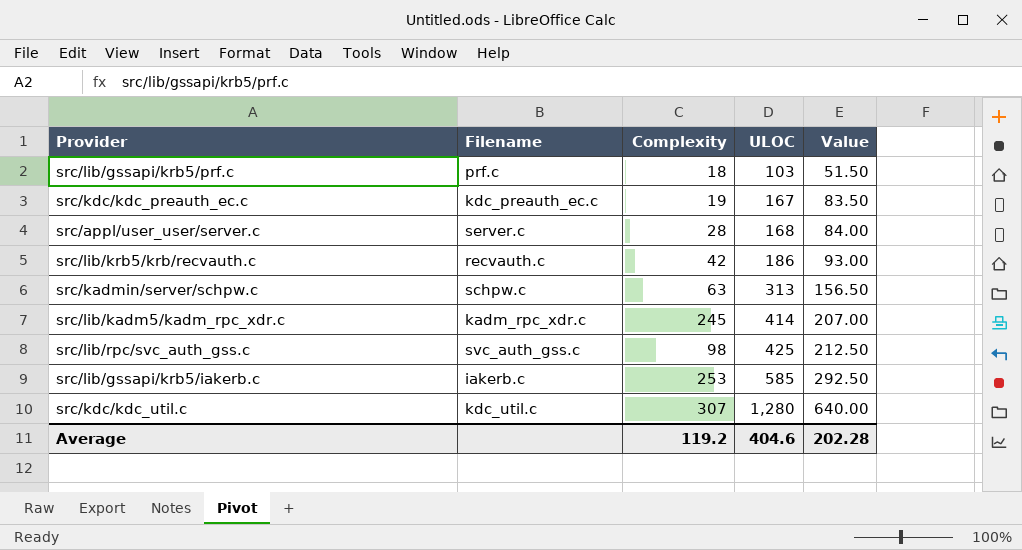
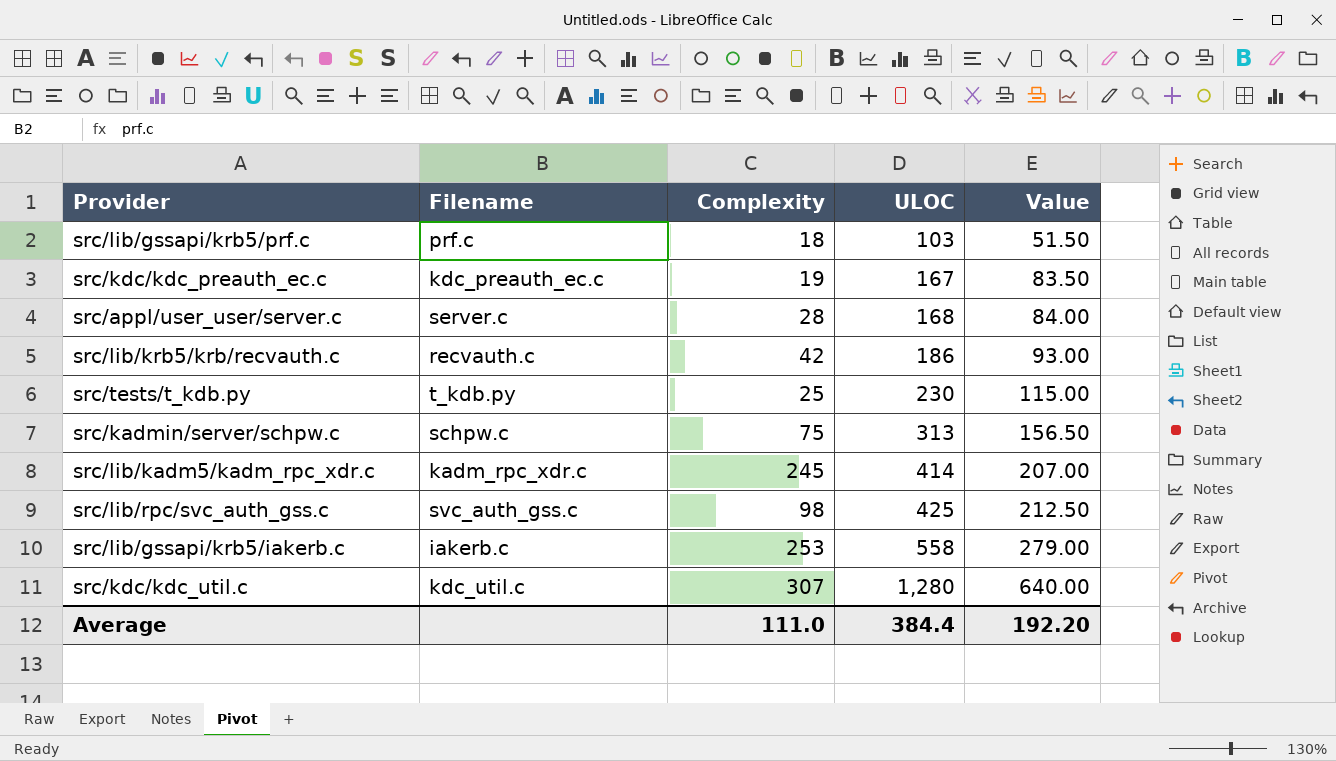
row src/tests/t_kdb.py: none -> t_kdb.py | 25 | 230 | 115.00
src/kadmin/server/schpw.c | Complexity: 63 -> 75
src/lib/gssapi/krb5/iakerb.c | ULOC: 585 -> 558
src/lib/gssapi/krb5/iakerb.c | Value: 292.50 -> 279.00
Average | Complexity: 119.2 -> 111.0
Average | ULOC: 404.6 -> 384.4
Average | Value: 202.28 -> 192.20

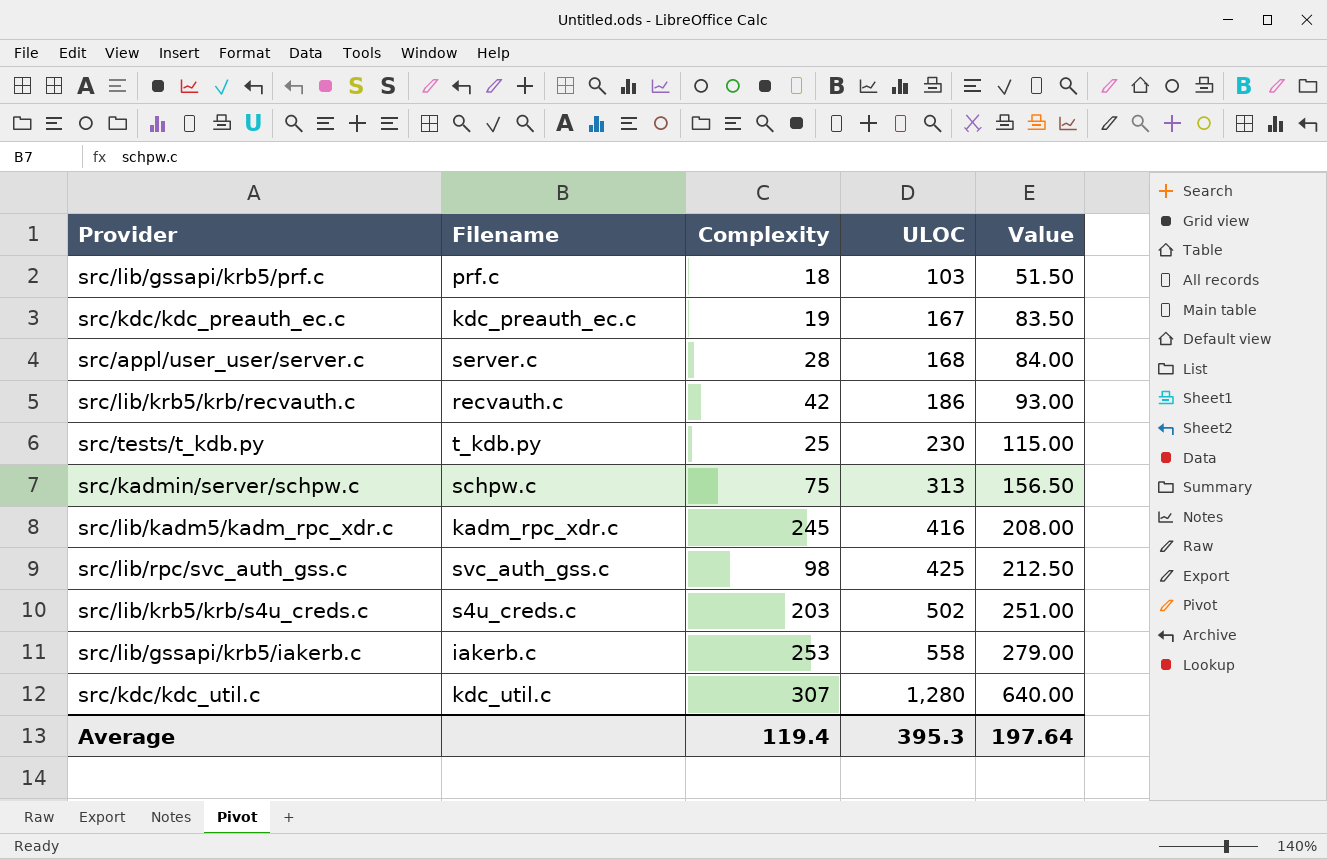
src/lib/kadm5/kadm_rpc_xdr.c | ULOC: 414 -> 416
src/lib/kadm5/kadm_rpc_xdr.c | Value: 207.00 -> 208.00
row src/lib/krb5/krb/s4u_creds.c: none -> s4u_creds.c | 203 | 502 | 251.00
Average | Complexity: 111.0 -> 119.4
Average | ULOC: 384.4 -> 395.3
Average | Value: 192.20 -> 197.64

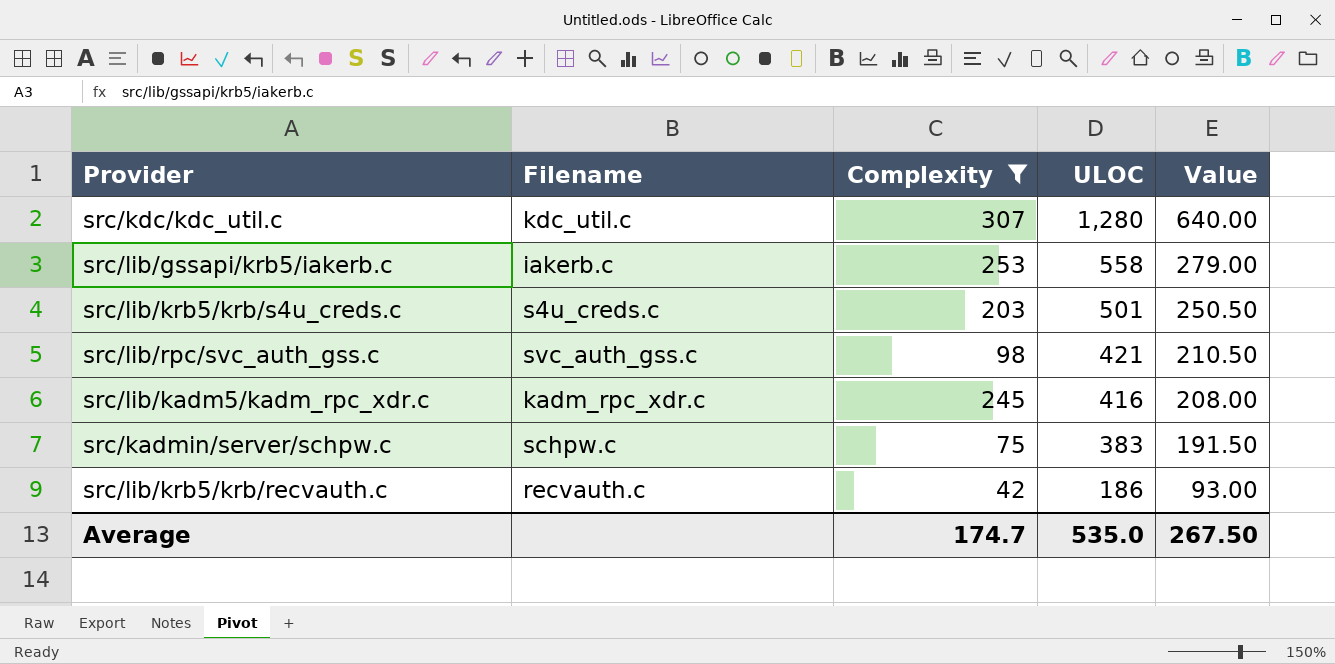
filter: none -> Complexity >= 42
row order: ULOC ascending -> ULOC descending
src/lib/krb5/krb/s4u_creds.c | ULOC: 502 -> 501
src/lib/krb5/krb/s4u_creds.c | Value: 251.00 -> 250.50
src/lib/rpc/svc_auth_gss.c | ULOC: 425 -> 421
src/lib/rpc/svc_auth_gss.c | Value: 212.50 -> 210.50
src/kadmin/server/schpw.c | ULOC: 313 -> 383
src/kadmin/server/schpw.c | Value: 156.50 -> 191.50
Average | Complexity: 119.4 -> 174.7
Average | ULOC: 395.3 -> 535.0
Average | Value: 197.64 -> 267.50

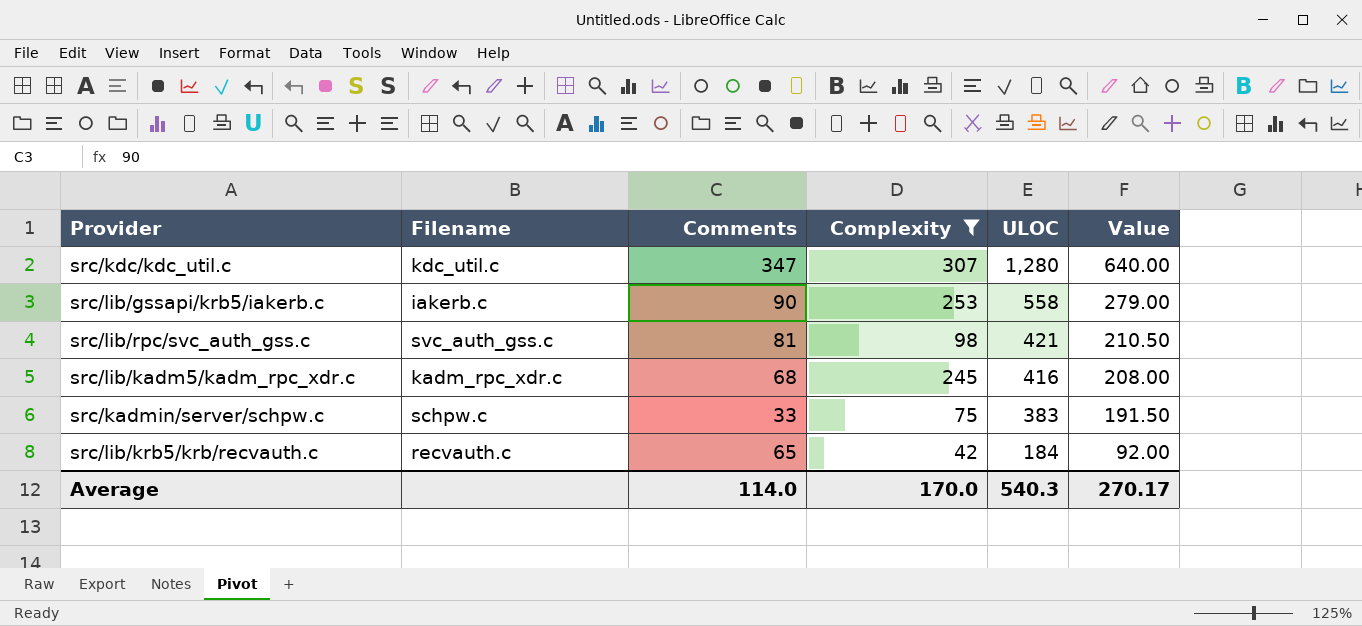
column Comments | position: none -> 3
row src/lib/krb5/krb/s4u_creds.c: s4u_creds.c | 203 | 501 | 250.50 -> none
src/lib/krb5/krb/recvauth.c | ULOC: 186 -> 184
src/lib/krb5/krb/recvauth.c | Value: 93.00 -> 92.00
Average | Complexity: 174.7 -> 170.0
Average | ULOC: 535.0 -> 540.3
Average | Value: 267.50 -> 270.17

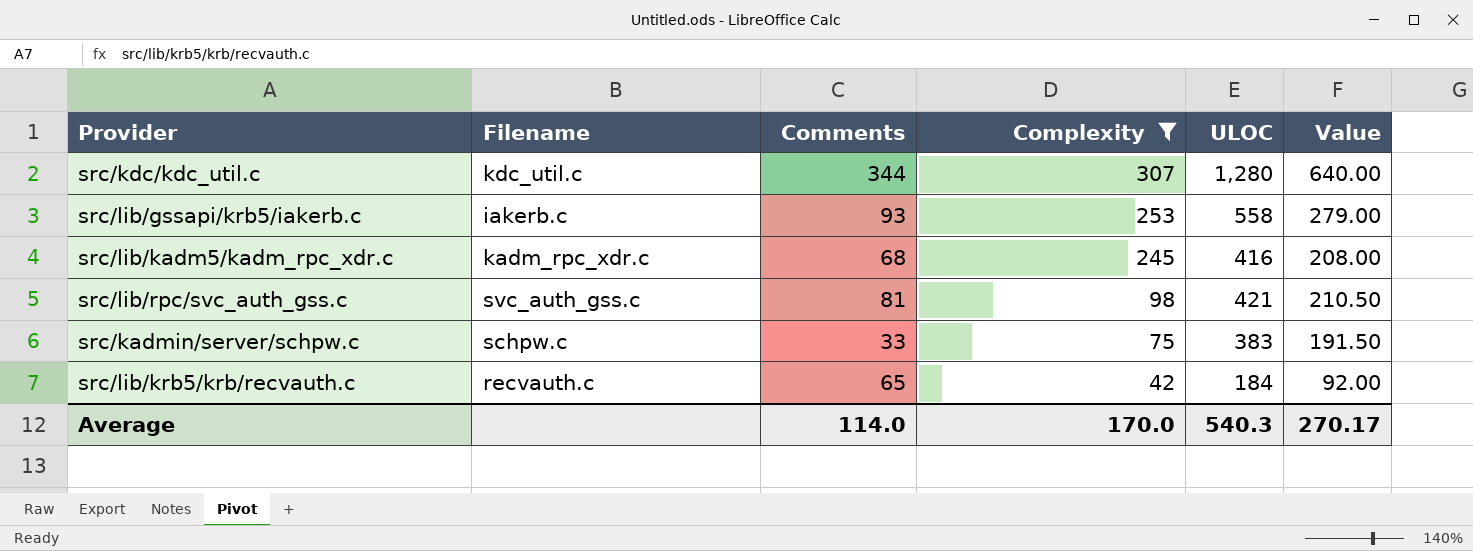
row order: ULOC descending -> Complexity descending
src/kdc/kdc_util.c | Comments: 347 -> 344
src/lib/gssapi/krb5/iakerb.c | Comments: 90 -> 93

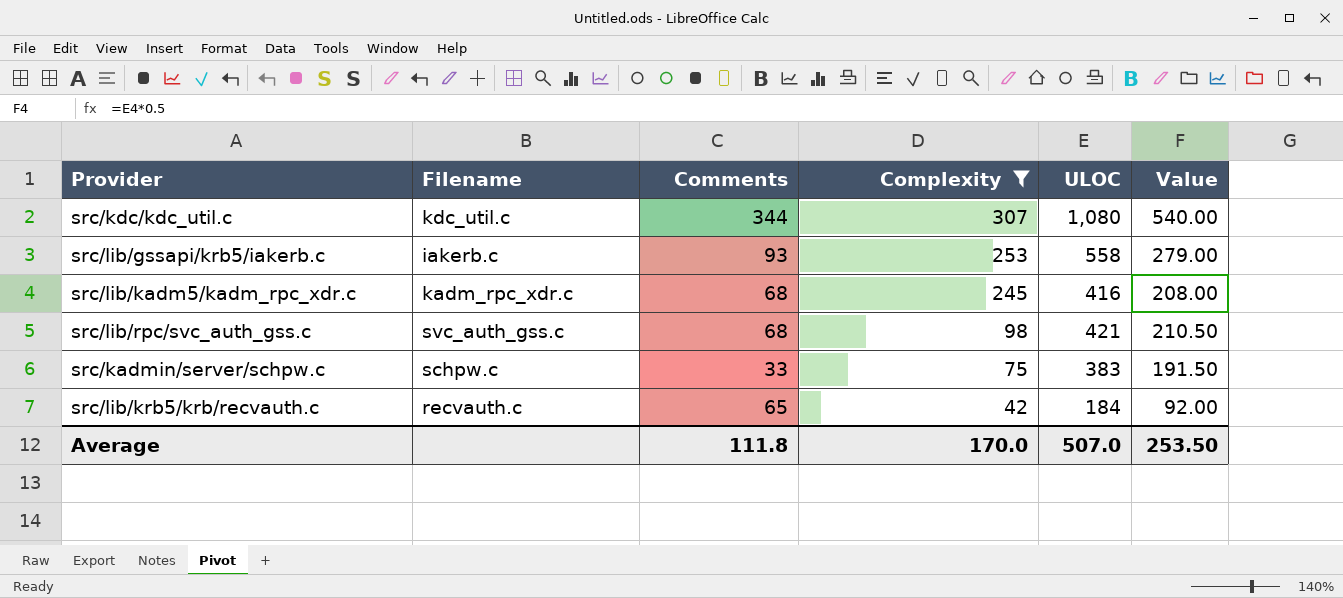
src/kdc/kdc_util.c | ULOC: 1,280 -> 1,080
src/kdc/kdc_util.c | Value: 640.00 -> 540.00
src/lib/rpc/svc_auth_gss.c | Comments: 81 -> 68
Average | Comments: 114.0 -> 111.8
Average | ULOC: 540.3 -> 507.0
Average | Value: 270.17 -> 253.50

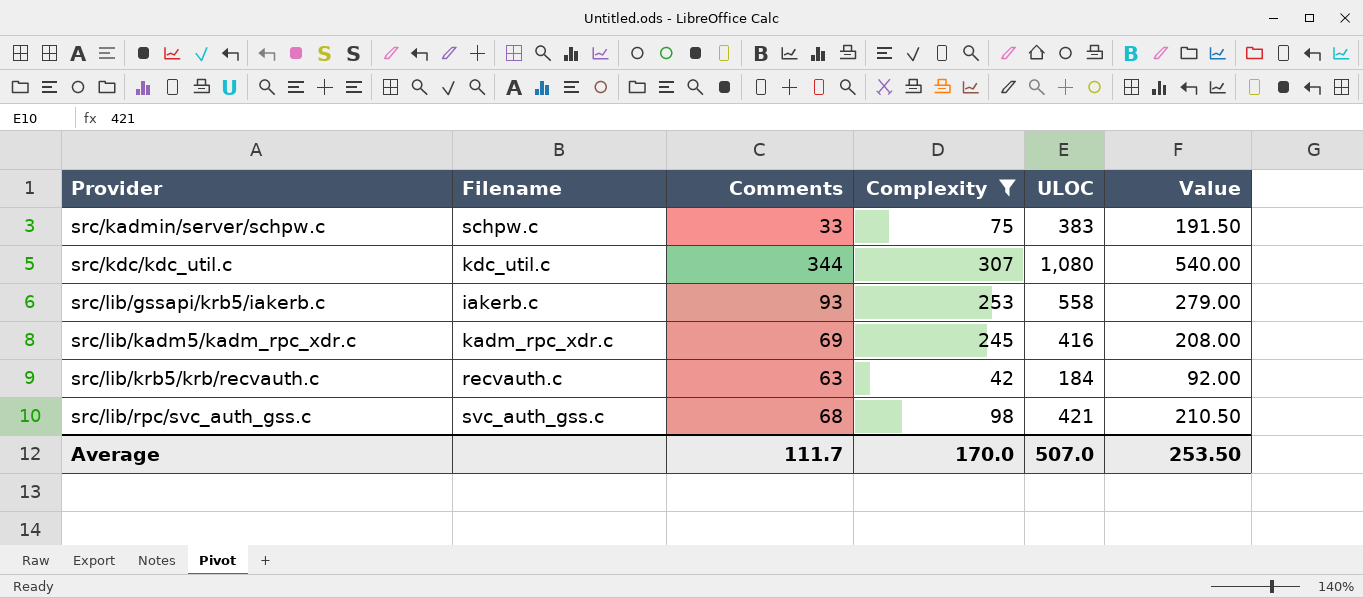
row order: Complexity descending -> Provider ascending
src/lib/kadm5/kadm_rpc_xdr.c | Comments: 68 -> 69
src/lib/krb5/krb/recvauth.c | Comments: 65 -> 63
Average | Comments: 111.8 -> 111.7

